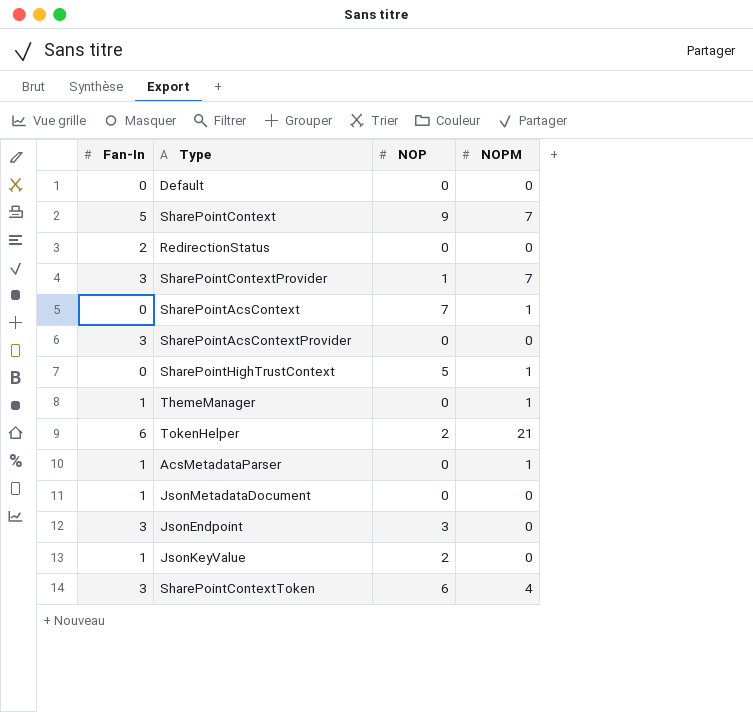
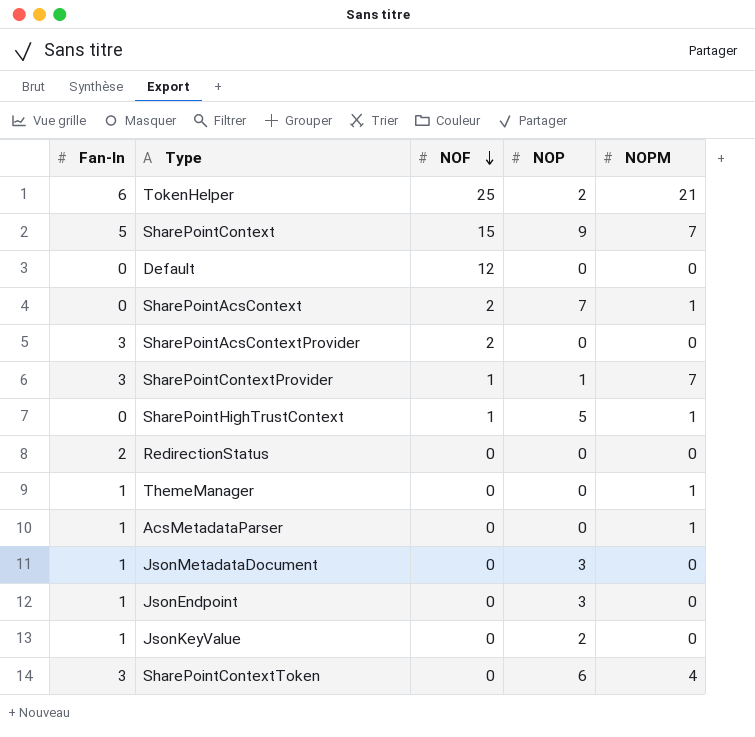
row order: none -> NOF descending
column NOF | position: none -> 3
JsonMetadataDocument | NOP: 0 -> 3
JsonEndpoint | Fan-In: 3 -> 1

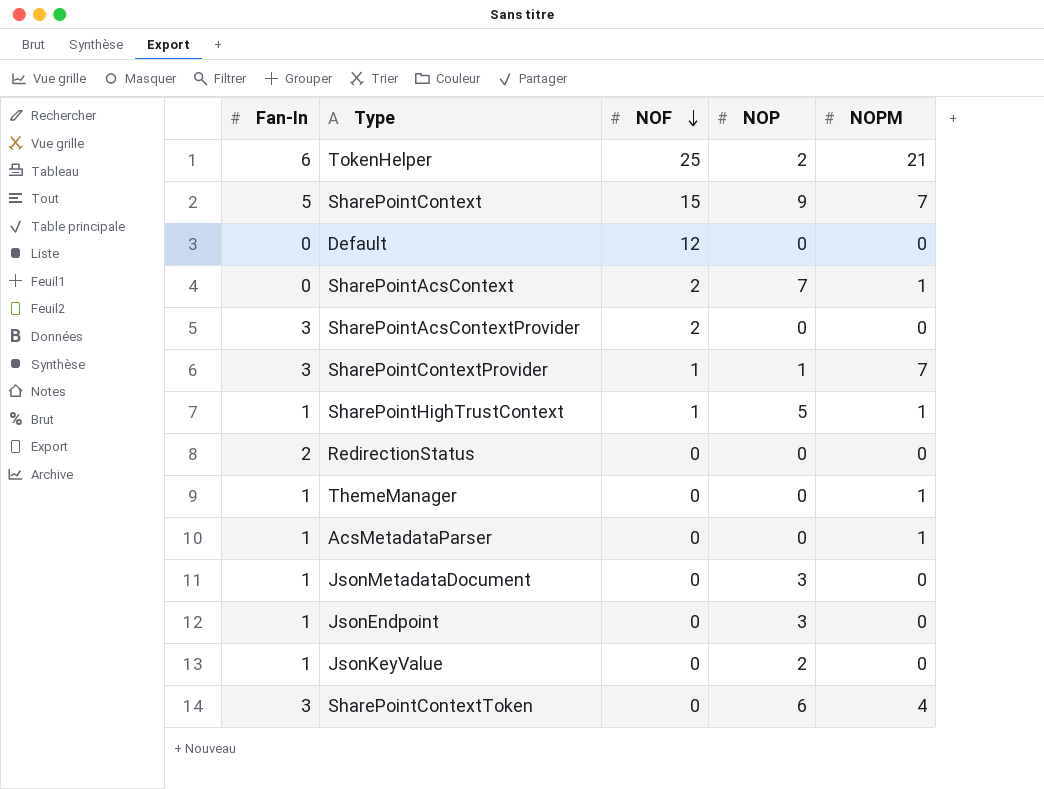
SharePointHighTrustContext | Fan-In: 0 -> 1

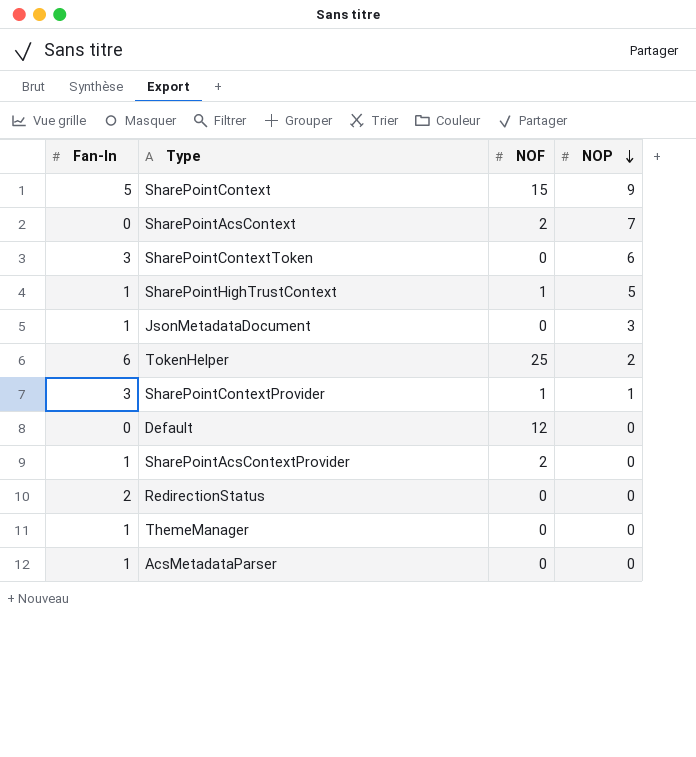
row order: NOF descending -> NOP descending
column NOPM | position: 5 -> none
row JsonEndpoint: 1 | 0 | 3 | 0 -> none
row JsonKeyValue: 1 | 0 | 2 | 0 -> none
SharePointAcsContextProvider | Fan-In: 3 -> 1

